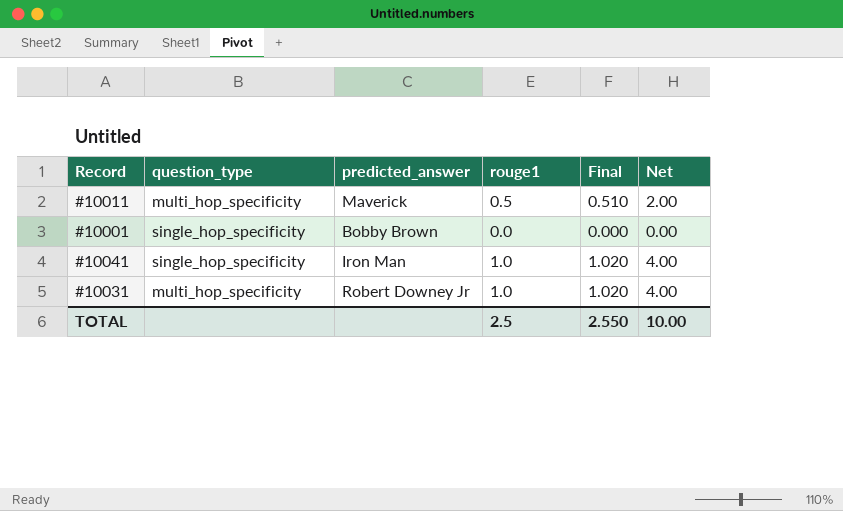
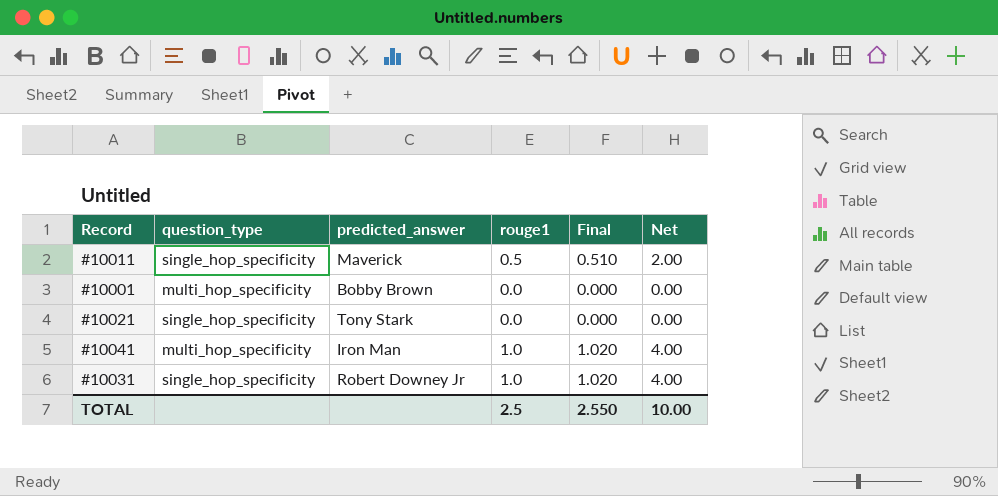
#10011 | question_type: multi_hop_specificity -> single_hop_specificity
#10001 | question_type: single_hop_specificity -> multi_hop_specificity
row #10021: none -> single_hop_specificity | Tony Stark | 0.0 | 0.000 | 0.00
#10041 | question_type: single_hop_specificity -> multi_hop_specificity
#10031 | question_type: multi_hop_specificity -> single_hop_specificity

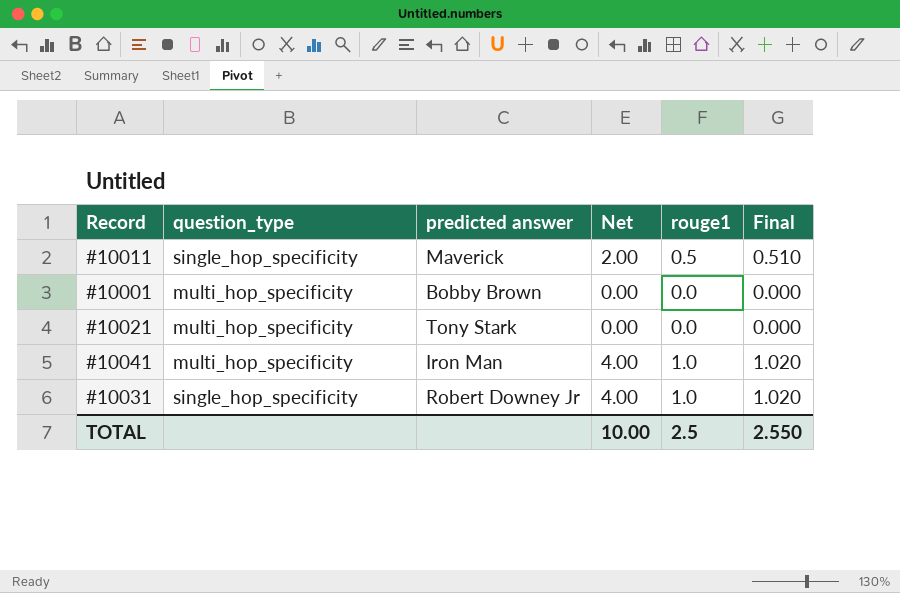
column name: predicted_answer -> predicted answer
column Net | position: 6 -> 4
#10021 | question_type: single_hop_specificity -> multi_hop_specificity

